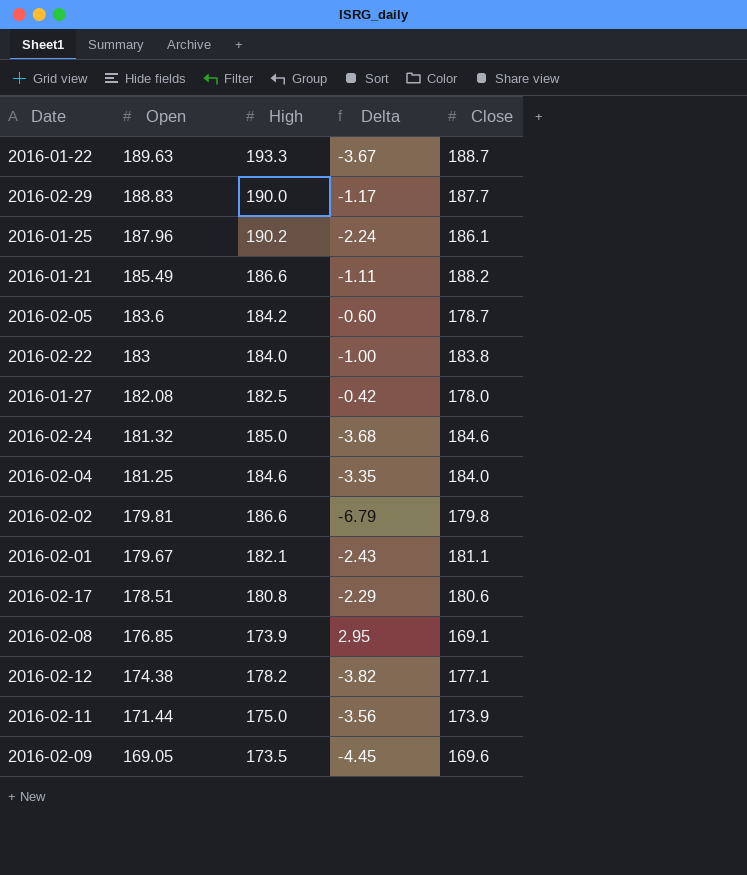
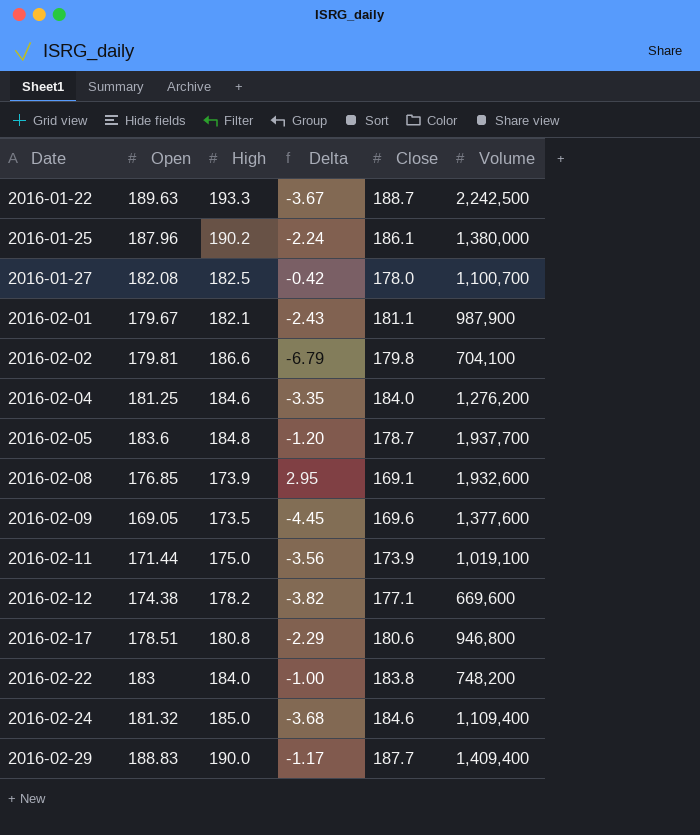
row order: Open descending -> Date ascending
column Volume | position: none -> 6
row 2016-01-21: 185.49 | 186.6 | -1.11 | 188.2 -> none
2016-02-05 | High: 184.2 -> 184.8
2016-02-05 | Delta: -0.60 -> -1.20

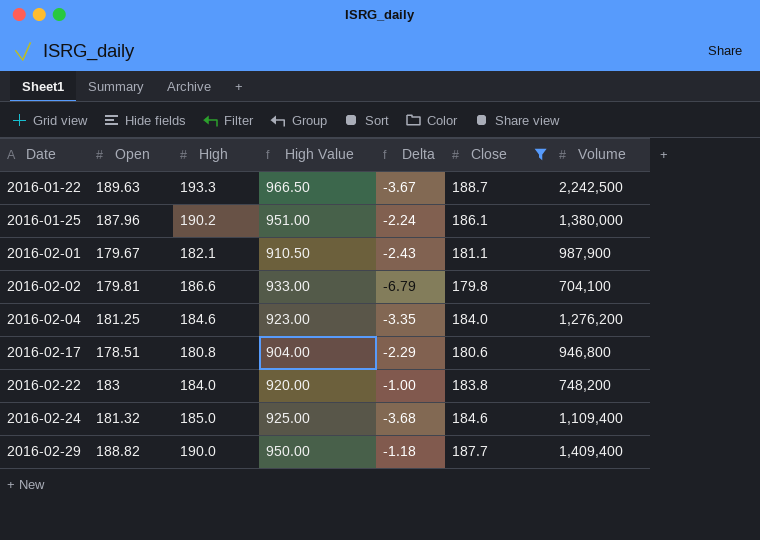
filter: none -> Close >= 179.8
column High Value | formula: none -> [High] * 5
2016-02-29 | Open: 188.83 -> 188.82
2016-02-29 | Delta: -1.17 -> -1.18

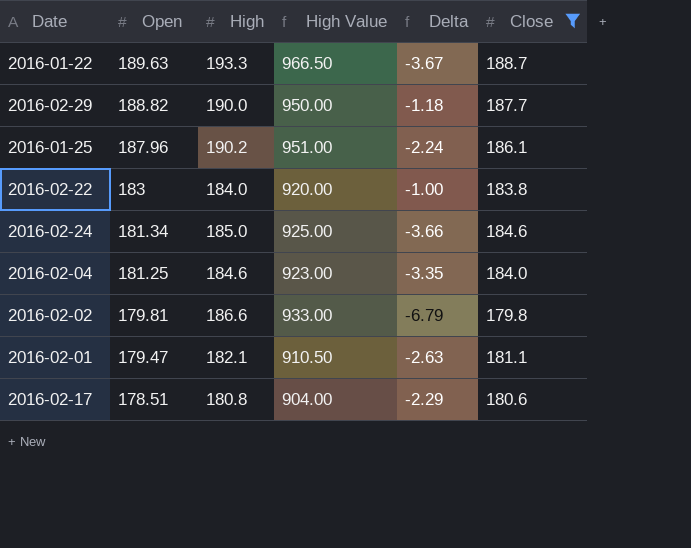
row order: Date ascending -> Open descending
column Volume | position: 7 -> none
2016-02-24 | Open: 181.32 -> 181.34
2016-02-24 | Delta: -3.68 -> -3.66
2016-02-01 | Open: 179.67 -> 179.47
2016-02-01 | Delta: -2.43 -> -2.63

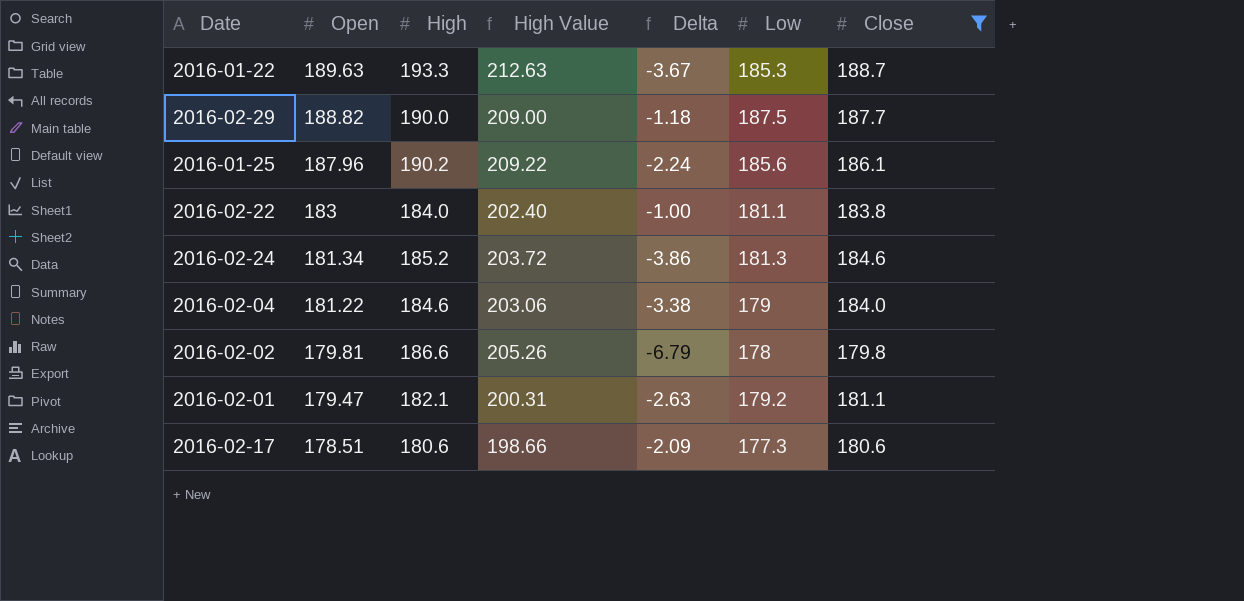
column High Value | formula: [High] * 5 -> [High] * 1.1
column Low | position: none -> 6
2016-02-24 | High: 185.0 -> 185.2
2016-02-24 | Delta: -3.66 -> -3.86
2016-02-04 | Open: 181.25 -> 181.22
2016-02-04 | Delta: -3.35 -> -3.38
2016-02-17 | High: 180.8 -> 180.6
2016-02-17 | Delta: -2.29 -> -2.09

